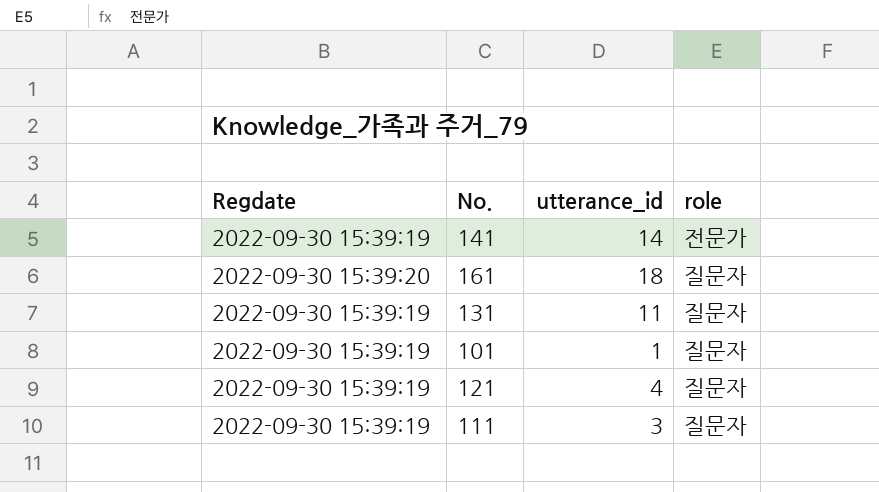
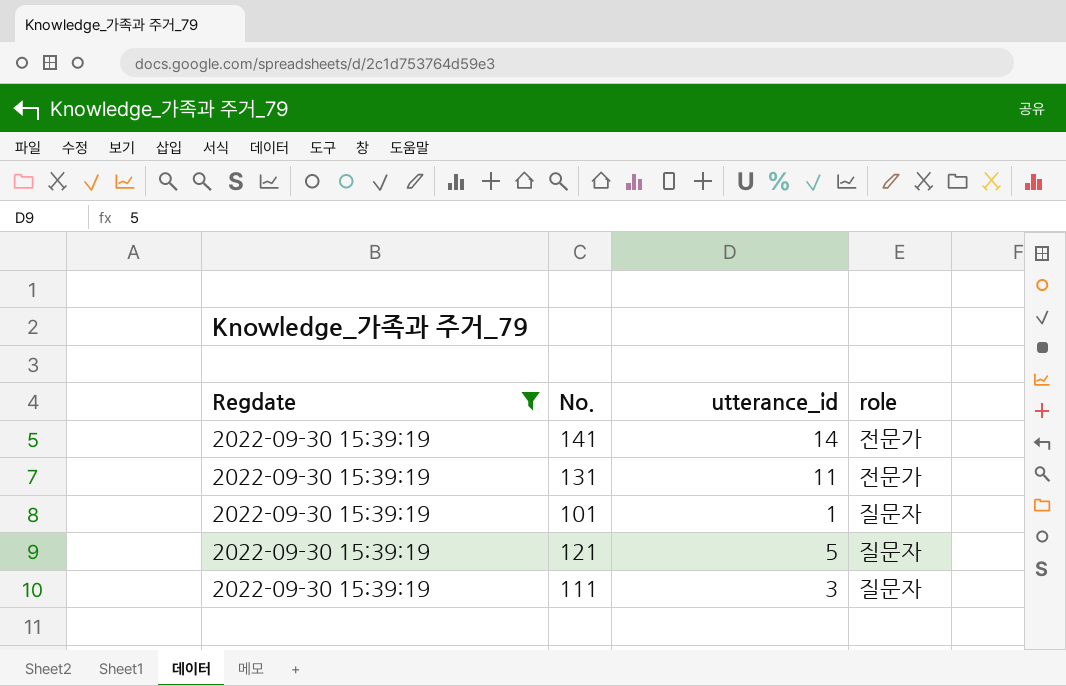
filter: none -> Regdate = 2022-09-30 15:39:19
131 | role: 질문자 -> 전문가
121 | utterance_id: 4 -> 5

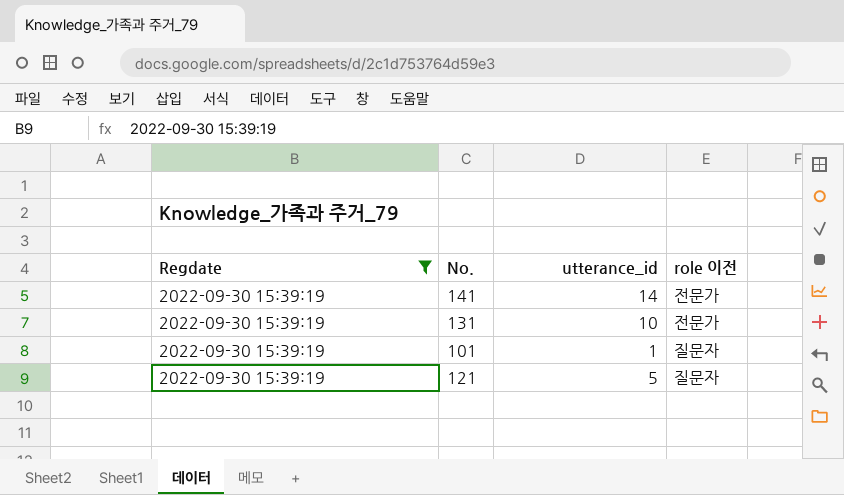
column name: role -> role 이전
row 111: 2022-09-30 15:39:19 | 3 | 질문자 -> none
131 | utterance_id: 11 -> 10

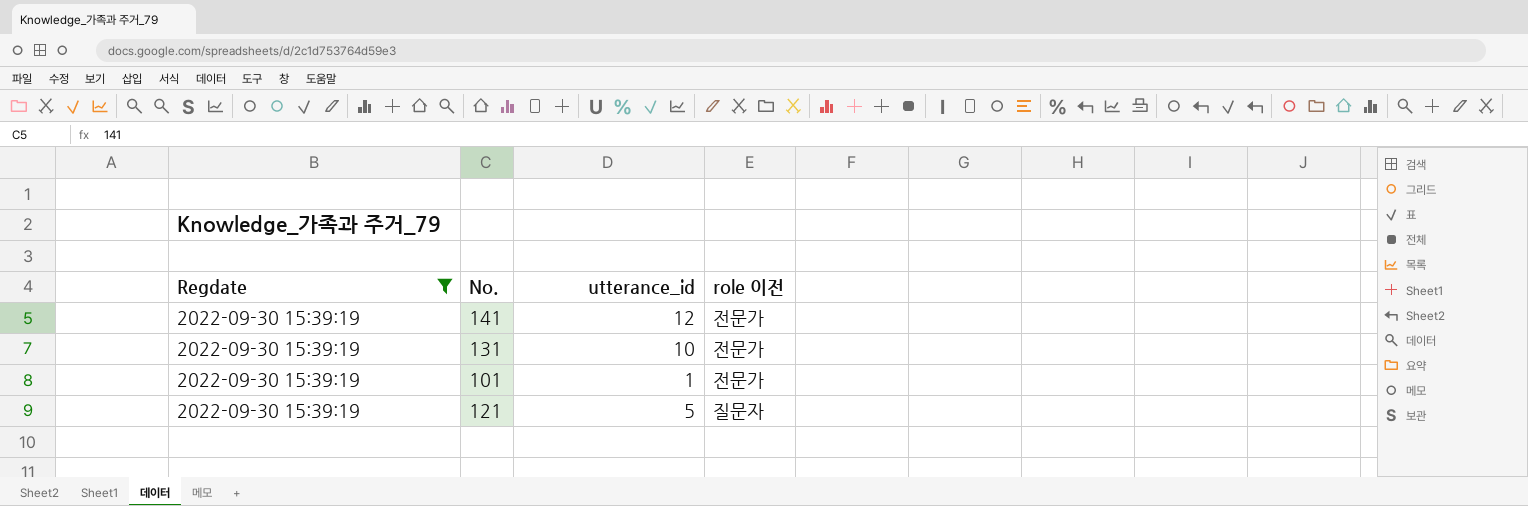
141 | utterance_id: 14 -> 12
101 | role 이전: 질문자 -> 전문가

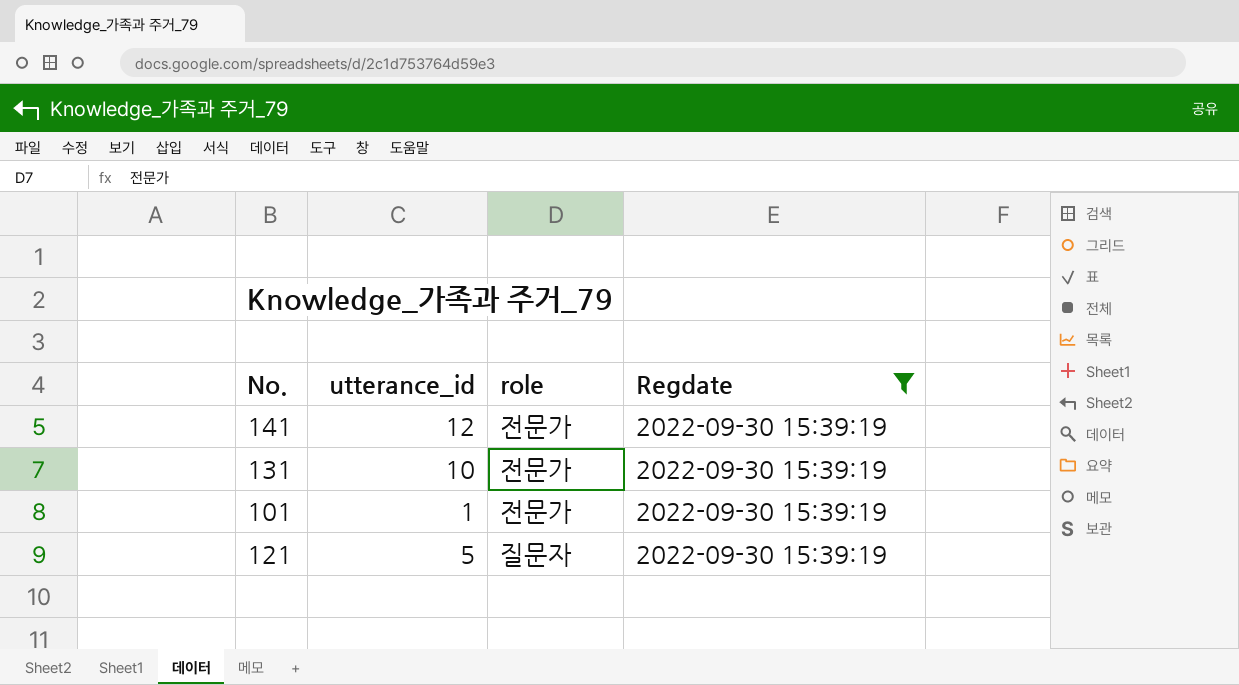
column name: role 이전 -> role
column Regdate | position: 1 -> 4

